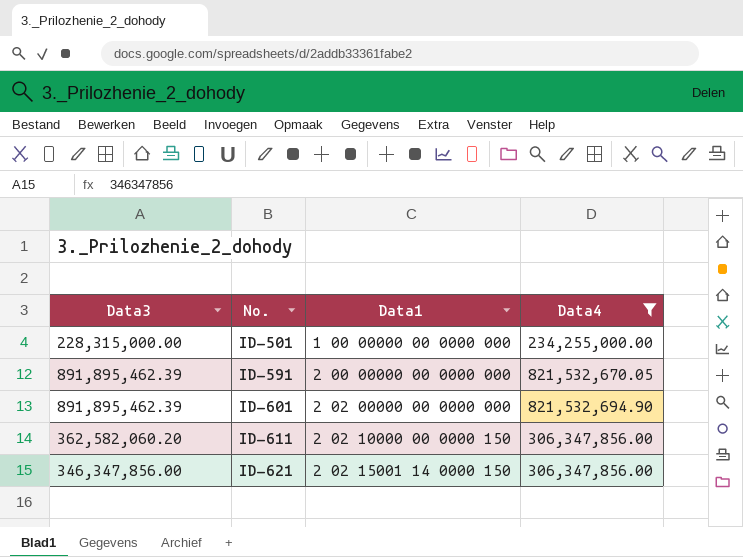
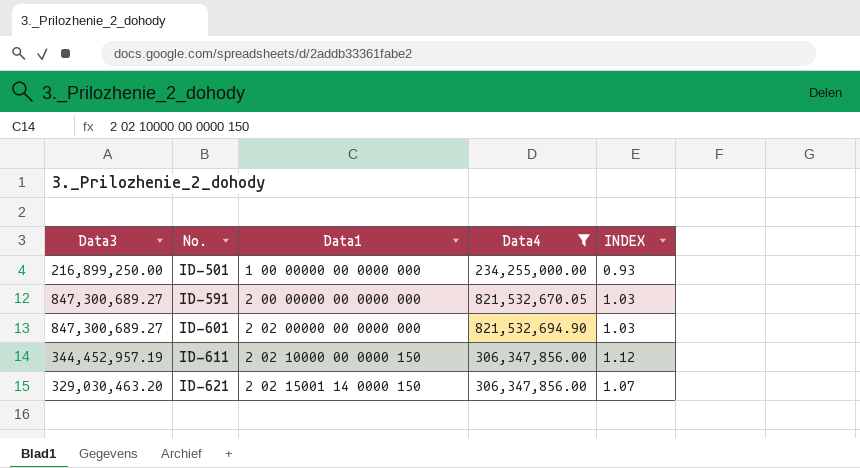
column INDEX | formula: none -> [Data3] / [Data4]
ID-501 | Data3: 228,315,000.00 -> 216,899,250.00
ID-591 | Data3: 891,895,462.39 -> 847,300,689.27
ID-601 | Data3: 891,895,462.39 -> 847,300,689.27
ID-611 | Data3: 362,582,060.20 -> 344,452,957.19
ID-621 | Data3: 346,347,856.00 -> 329,030,463.20

